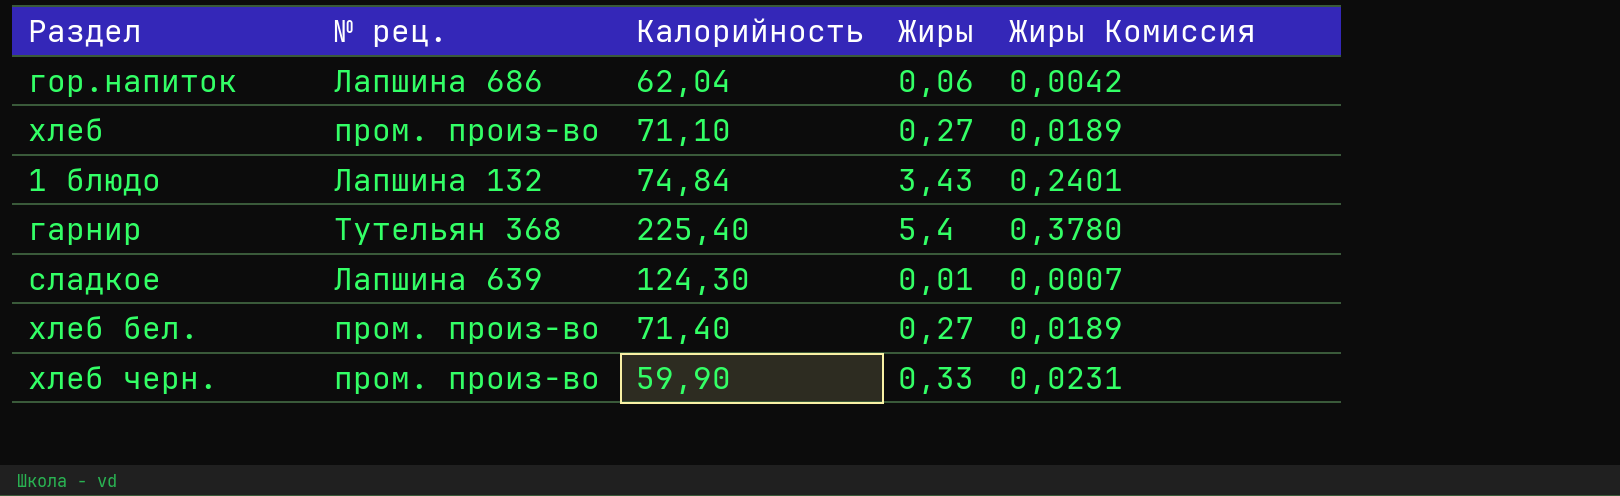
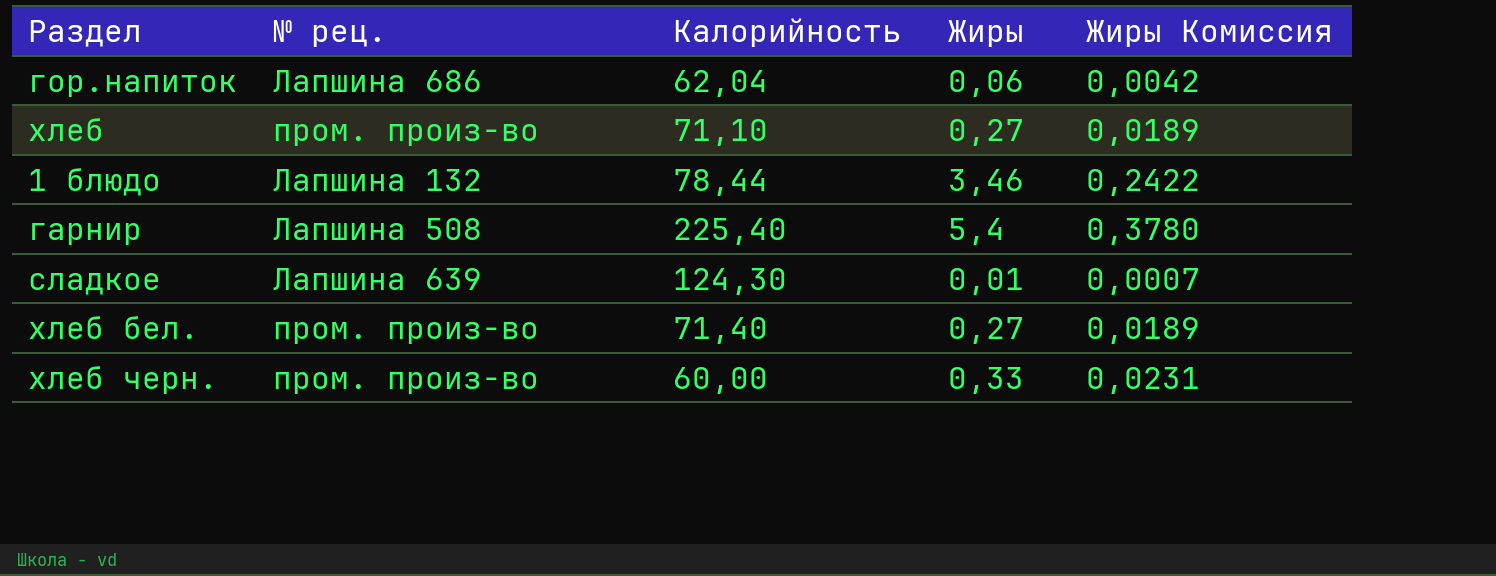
1 блюдо | Калорийность: 74,84 -> 78,44
1 блюдо | Жиры: 3,43 -> 3,46
1 блюдо | Жиры Комиссия: 0,2401 -> 0,2422
гарнир | № рец.: Тутельян 368 -> Лапшина 508
хлеб черн. | Калорийность: 59,90 -> 60,00

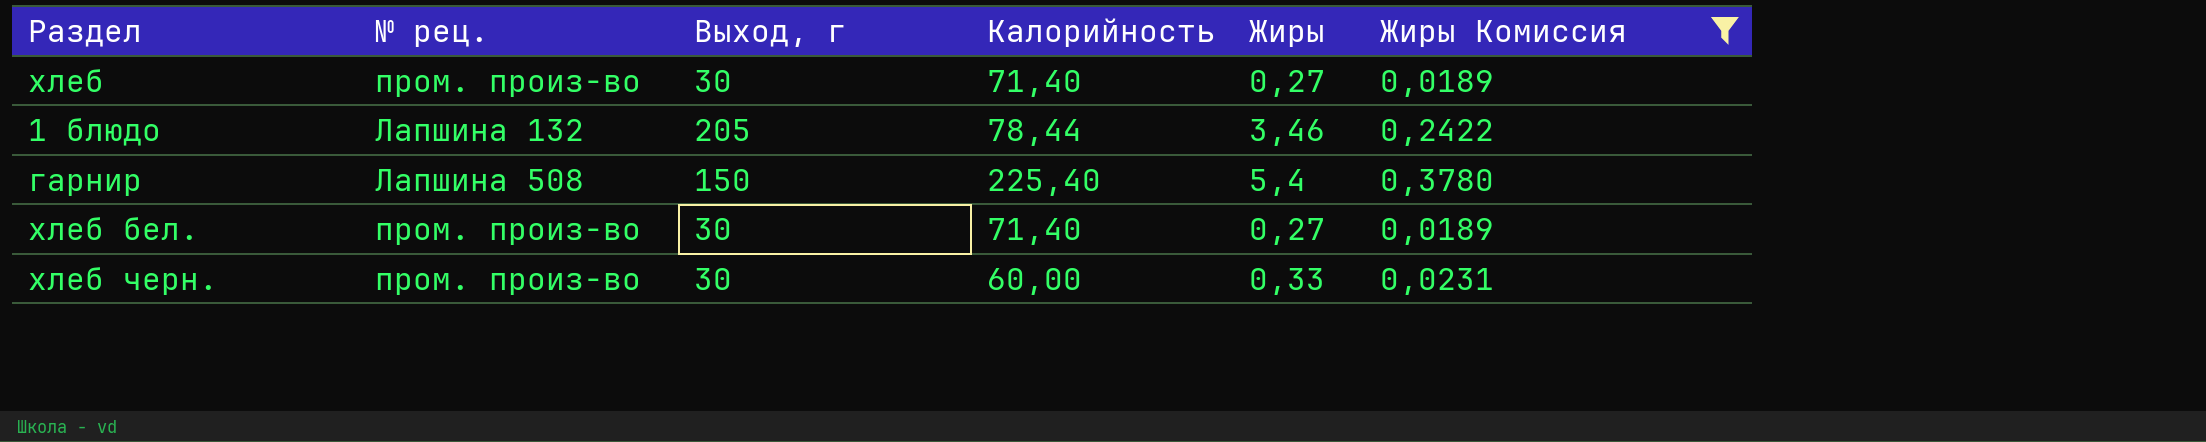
filter: none -> Жиры Комиссия >= 0,0189
column Выход, г | position: none -> 3
хлеб | Калорийность: 71,10 -> 71,40

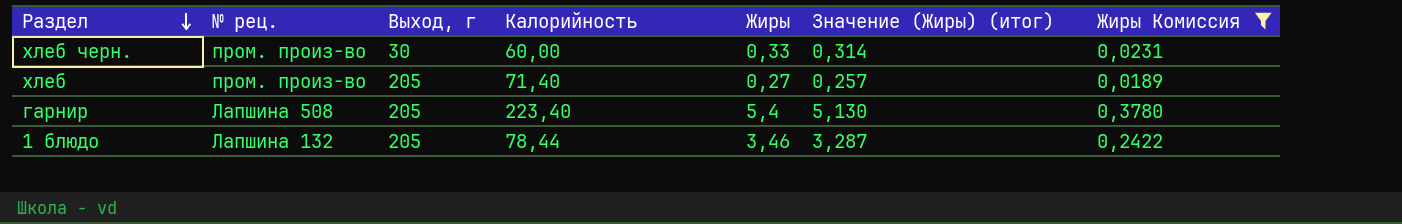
row order: none -> Раздел descending
column Значение (Жиры) (итог) | formula: none -> [Жиры] * 0,95
row хлеб бел.: пром. произ-во | 30 | 71,40 | 0,27 | 0,0189 -> none
хлеб | Выход, г: 30 -> 205
гарнир | Выход, г: 150 -> 205
гарнир | Калорийность: 225,40 -> 223,40

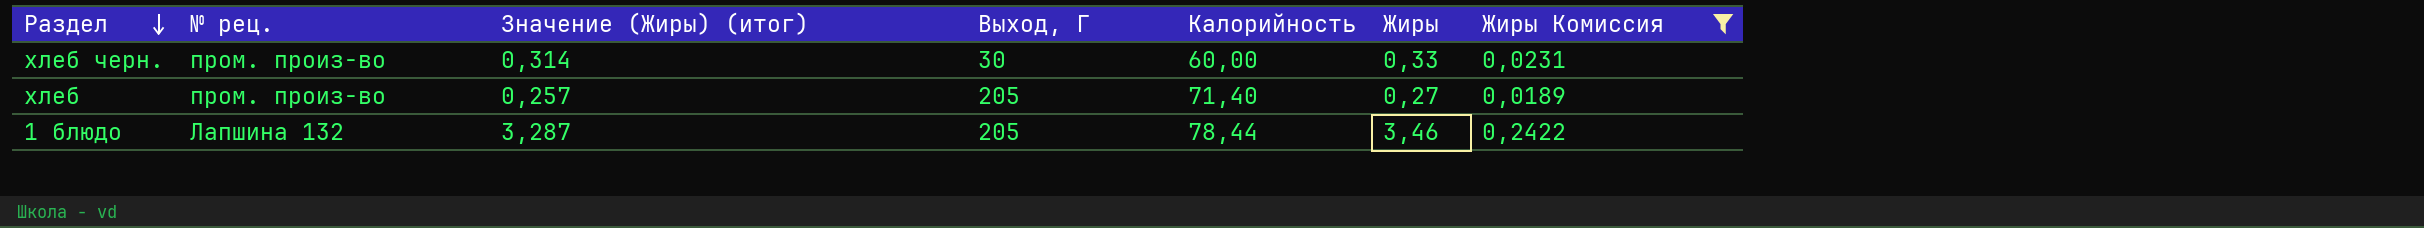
column Значение (Жиры) (итог) | position: 6 -> 3
column name: Выход, г -> Выход, Г
row гарнир: Лапшина 508 | 205 | 223,40 | 5,4 | 5,130 | 0,3780 -> none

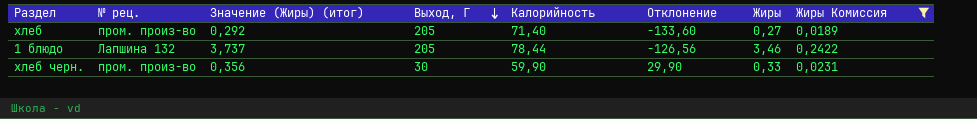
row order: Раздел descending -> Выход, Г descending
column Значение (Жиры) (итог) | formula: [Жиры] * 0,95 -> [Жиры] * 1,08
column Отклонение | formula: none -> [Калорийность] - [Выход, Г]
хлеб черн. | Калорийность: 60,00 -> 59,90

